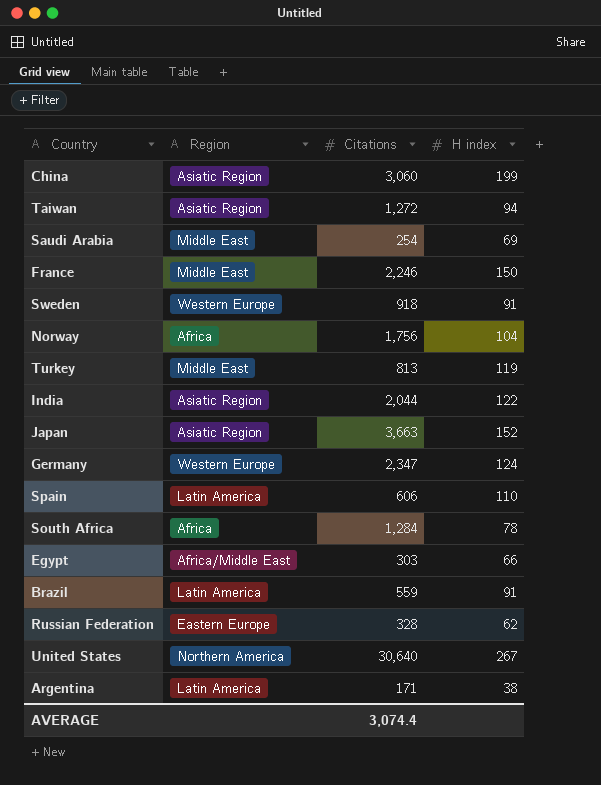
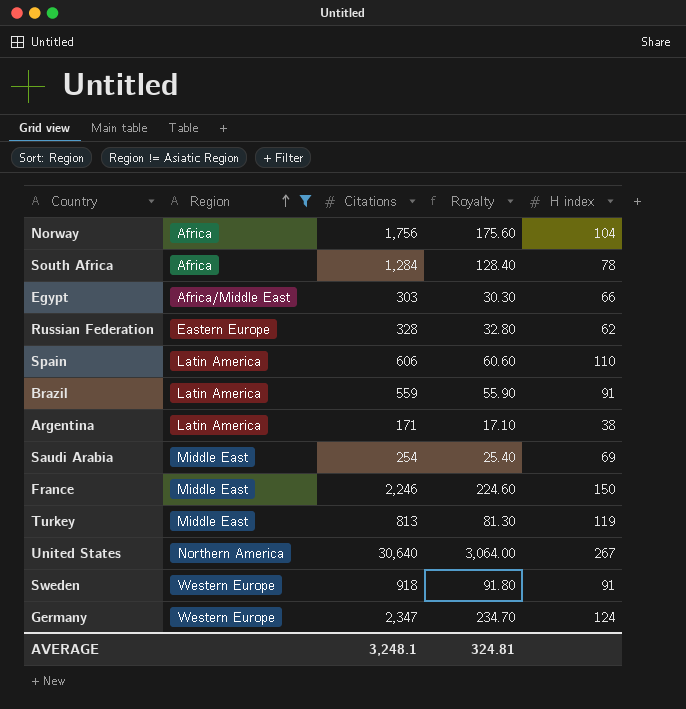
filter: none -> Region != Asiatic Region
row order: none -> Region ascending
column Royalty | formula: none -> [Citations] * 0.1
AVERAGE | Citations: 3,074.4 -> 3,248.1

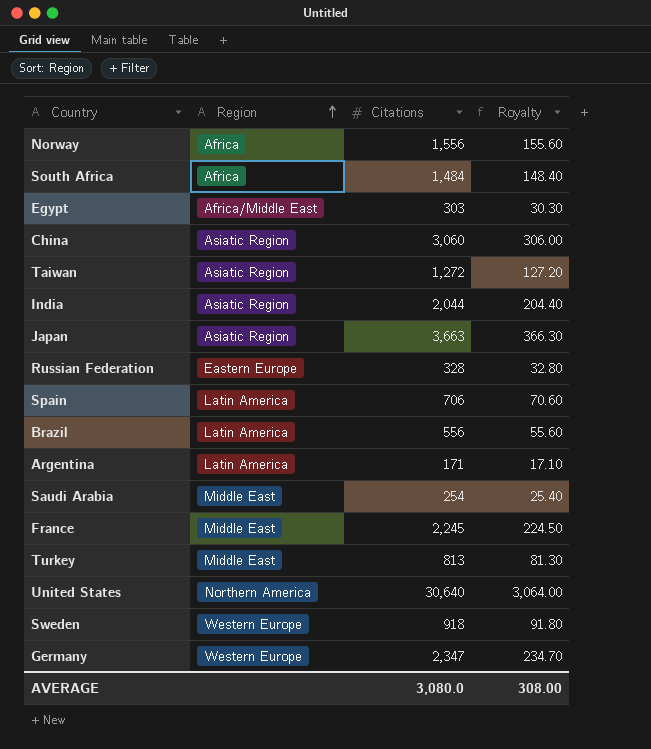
filter: Region != Asiatic Region -> none
column H index | position: 5 -> none
Norway | Citations: 1,756 -> 1,556
Norway | Royalty: 175.60 -> 155.60
South Africa | Citations: 1,284 -> 1,484
South Africa | Royalty: 128.40 -> 148.40
Spain | Citations: 606 -> 706
Spain | Royalty: 60.60 -> 70.60
Brazil | Citations: 559 -> 556
Brazil | Royalty: 55.90 -> 55.60
France | Citations: 2,246 -> 2,245
France | Royalty: 224.60 -> 224.50
AVERAGE | Citations: 3,248.1 -> 3,080.0
AVERAGE | Royalty: 324.81 -> 308.00

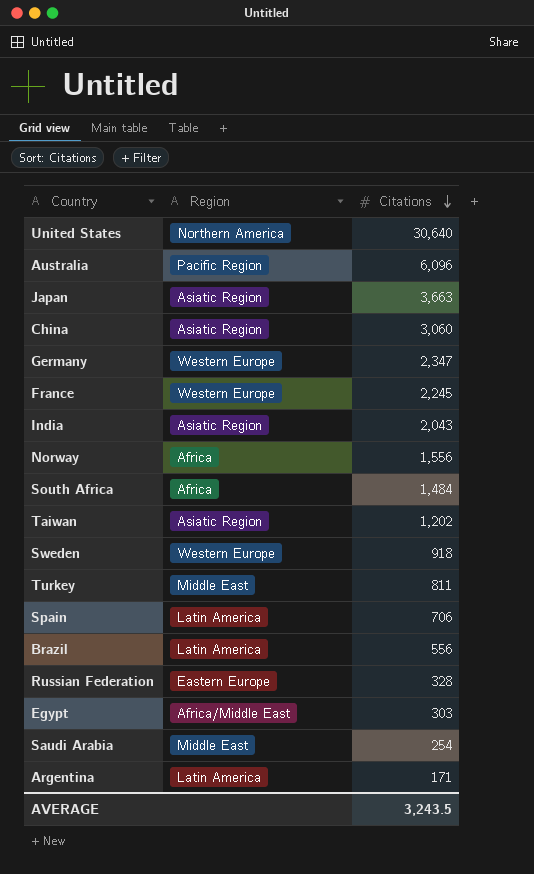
row order: Region ascending -> Citations descending
column Royalty | formula: [Citations] * 0.1 -> none
row Australia: none -> Pacific Region | 6,096
France | Region: Middle East -> Western Europe
India | Citations: 2,044 -> 2,043
Taiwan | Citations: 1,272 -> 1,202
Turkey | Citations: 813 -> 811
AVERAGE | Citations: 3,080.0 -> 3,243.5

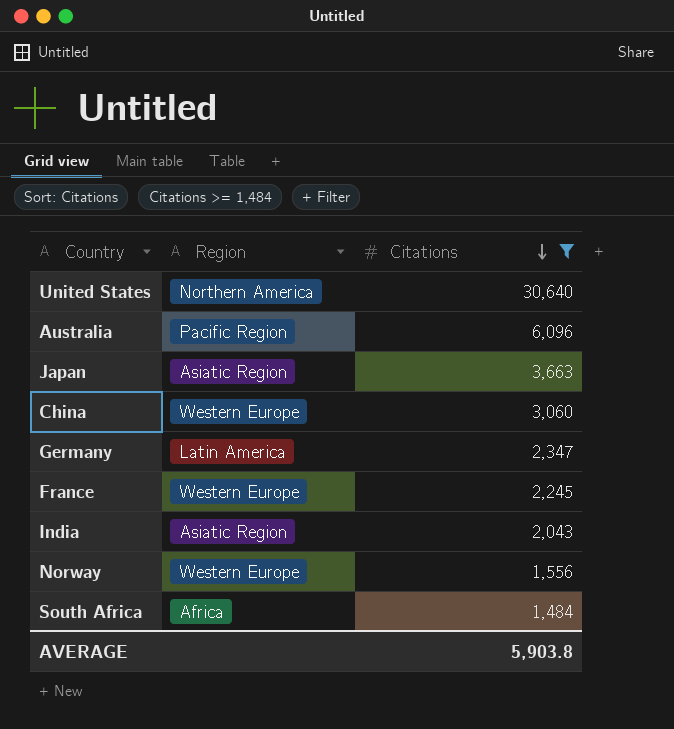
filter: none -> Citations >= 1,484
China | Region: Asiatic Region -> Western Europe
Germany | Region: Western Europe -> Latin America
Norway | Region: Africa -> Western Europe
AVERAGE | Citations: 3,243.5 -> 5,903.8

